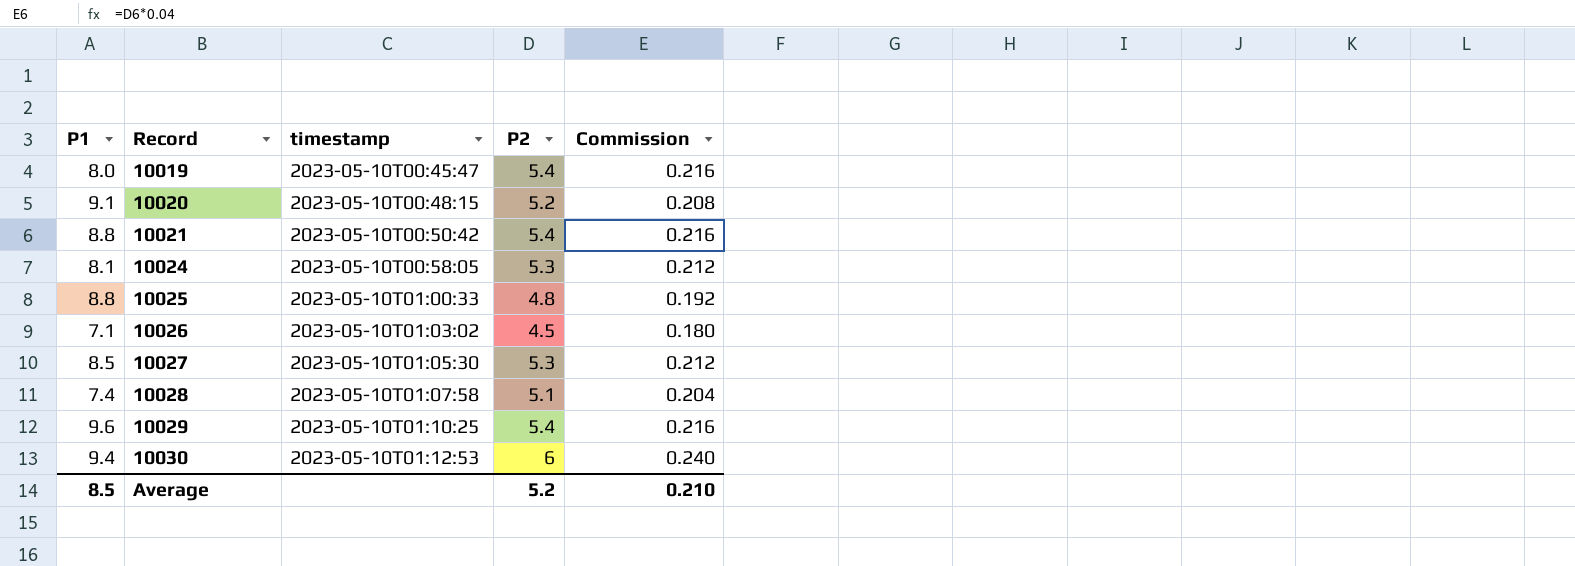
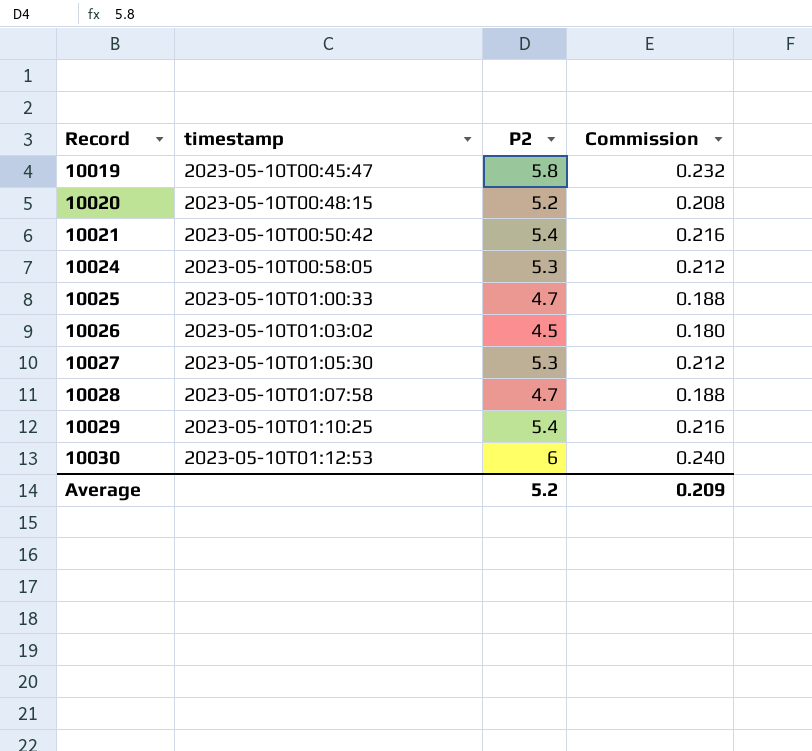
column P1 | position: 1 -> none
10019 | P2: 5.4 -> 5.8
10019 | Commission: 0.216 -> 0.232
10025 | P2: 4.8 -> 4.7
10025 | Commission: 0.192 -> 0.188
10028 | P2: 5.1 -> 4.7
10028 | Commission: 0.204 -> 0.188
Average | Commission: 0.210 -> 0.209

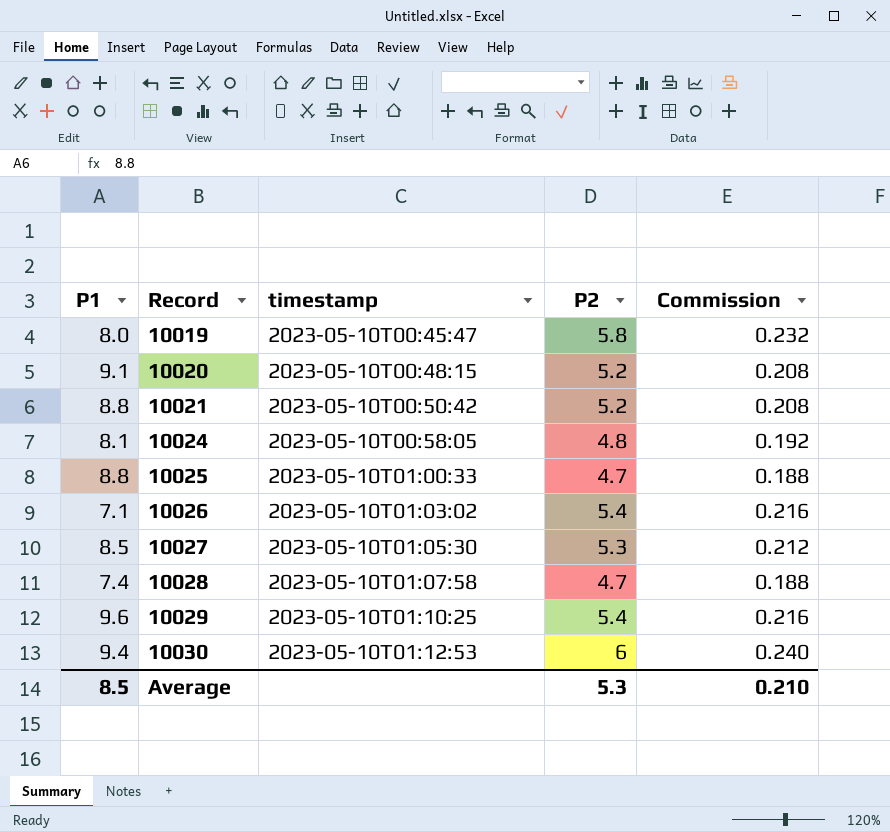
column P1 | position: none -> 1
10021 | P2: 5.4 -> 5.2
10021 | Commission: 0.216 -> 0.208
10024 | P2: 5.3 -> 4.8
10024 | Commission: 0.212 -> 0.192
10026 | P2: 4.5 -> 5.4
10026 | Commission: 0.180 -> 0.216
Average | P2: 5.2 -> 5.3
Average | Commission: 0.209 -> 0.210

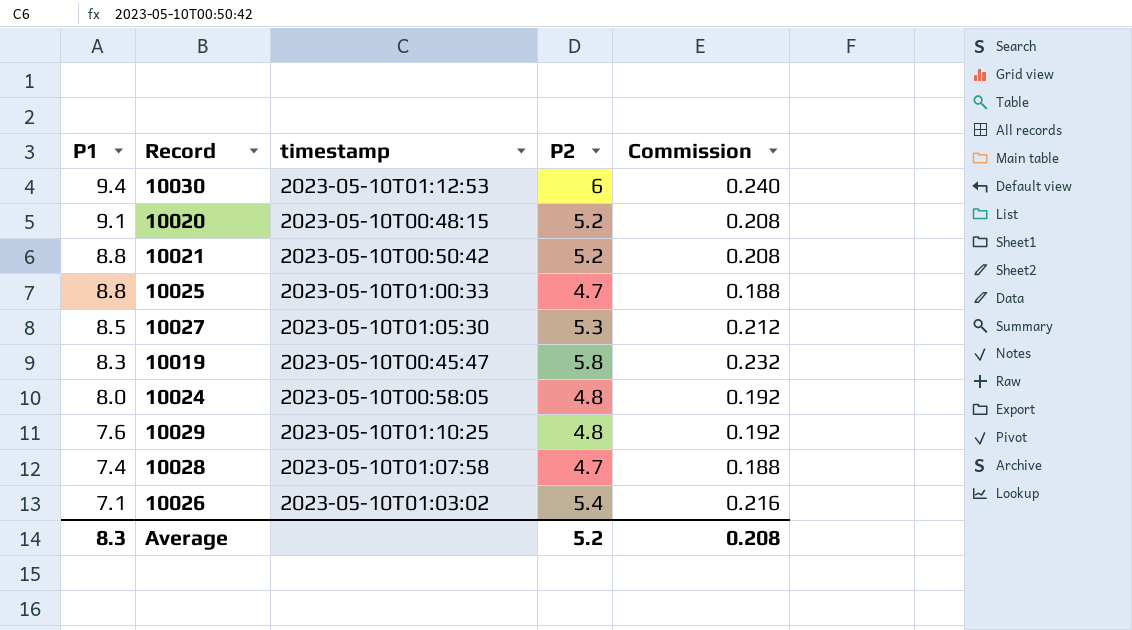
row order: Record ascending -> P1 descending
10019 | P1: 8.0 -> 8.3
10024 | P1: 8.1 -> 8.0
10029 | P1: 9.6 -> 7.6
10029 | P2: 5.4 -> 4.8
10029 | Commission: 0.216 -> 0.192
Average | P1: 8.5 -> 8.3
Average | P2: 5.3 -> 5.2
Average | Commission: 0.210 -> 0.208

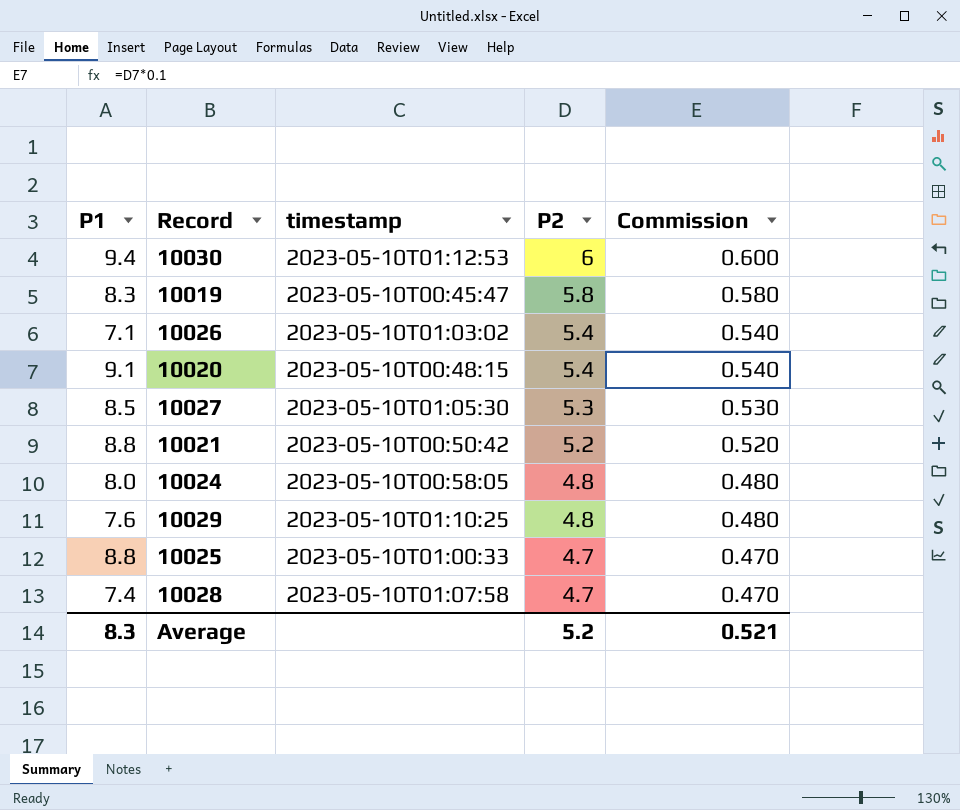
row order: P1 descending -> P2 descending
column Commission | formula: [P2] * 0.04 -> [P2] * 0.1
10020 | P2: 5.2 -> 5.4
Average | Commission: 0.208 -> 0.521

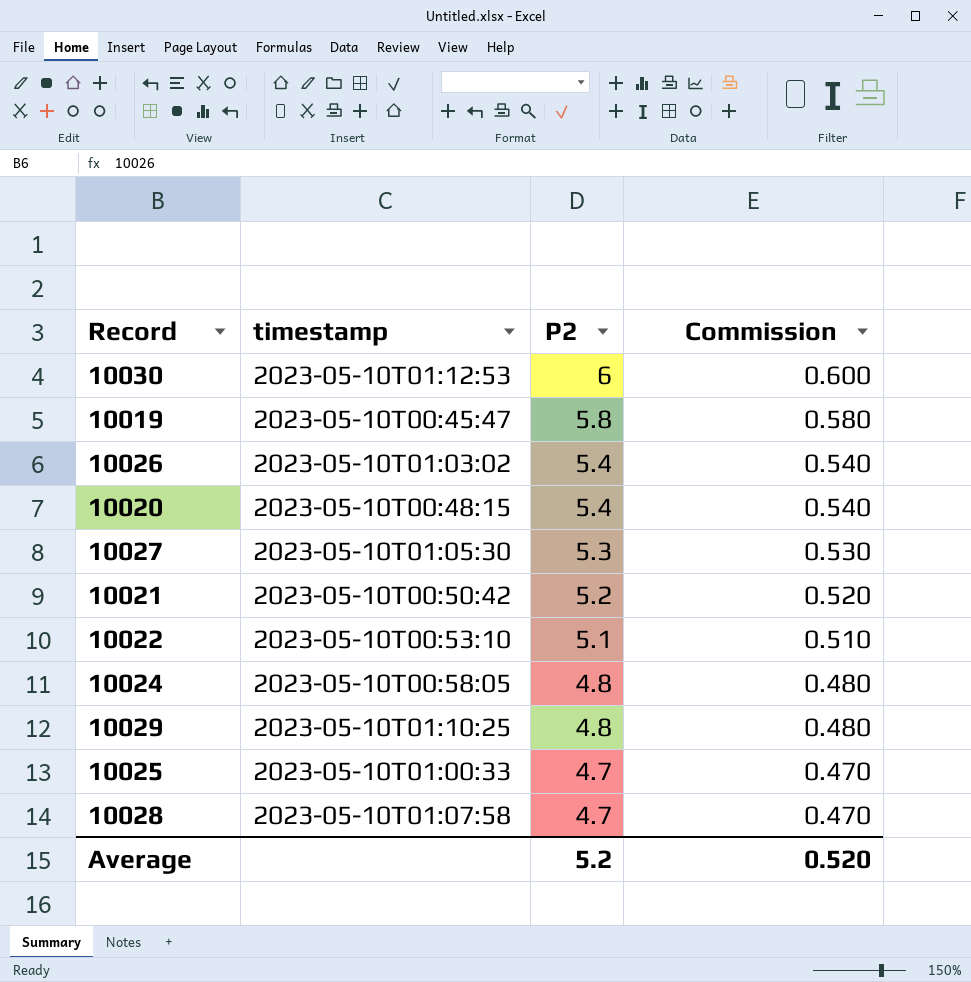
column P1 | position: 1 -> none
row 10022: none -> 2023-05-10T00:53:10 | 5.1 | 0.510
Average | Commission: 0.521 -> 0.520

